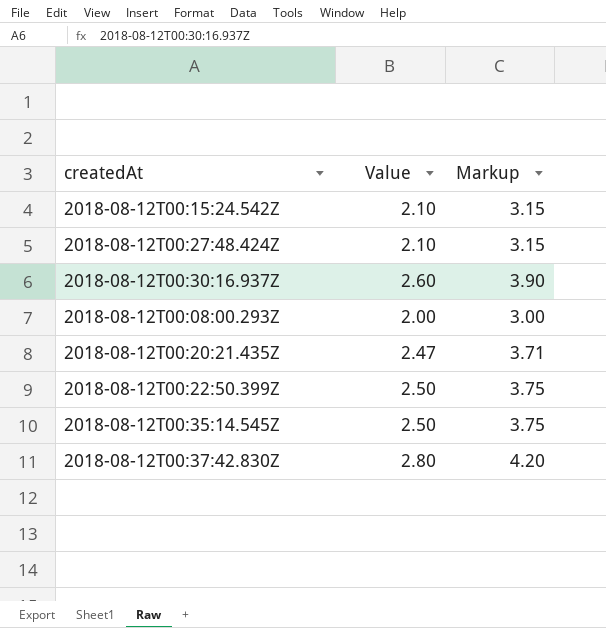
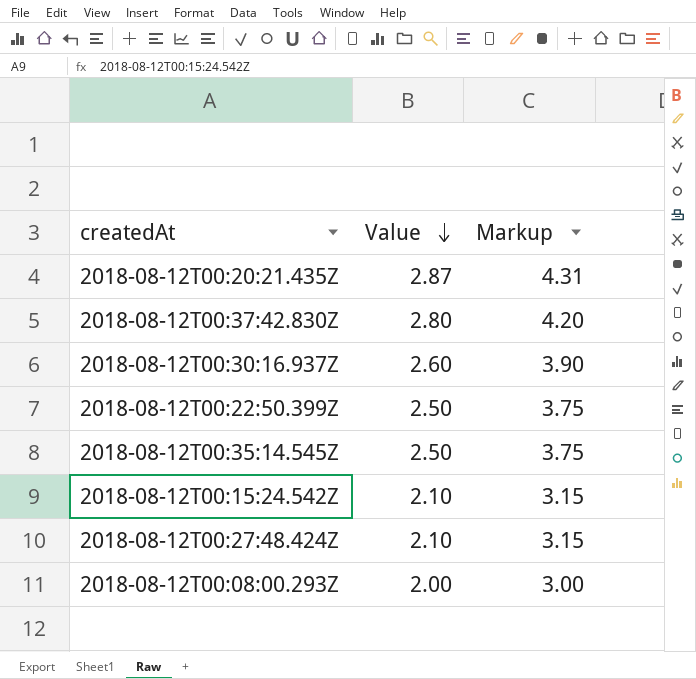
row order: none -> Value descending
2018-08-12T00:20:21.435Z | Value: 2.47 -> 2.87
2018-08-12T00:20:21.435Z | Markup: 3.71 -> 4.31

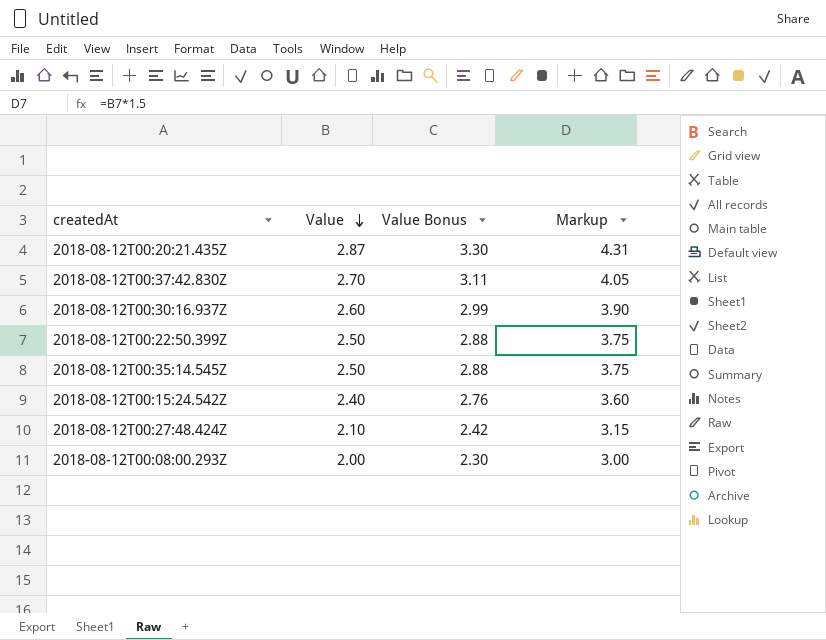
column Value Bonus | formula: none -> [Value] * 1.15
2018-08-12T00:37:42.830Z | Value: 2.80 -> 2.70
2018-08-12T00:37:42.830Z | Markup: 4.20 -> 4.05
2018-08-12T00:15:24.542Z | Value: 2.10 -> 2.40
2018-08-12T00:15:24.542Z | Markup: 3.15 -> 3.60

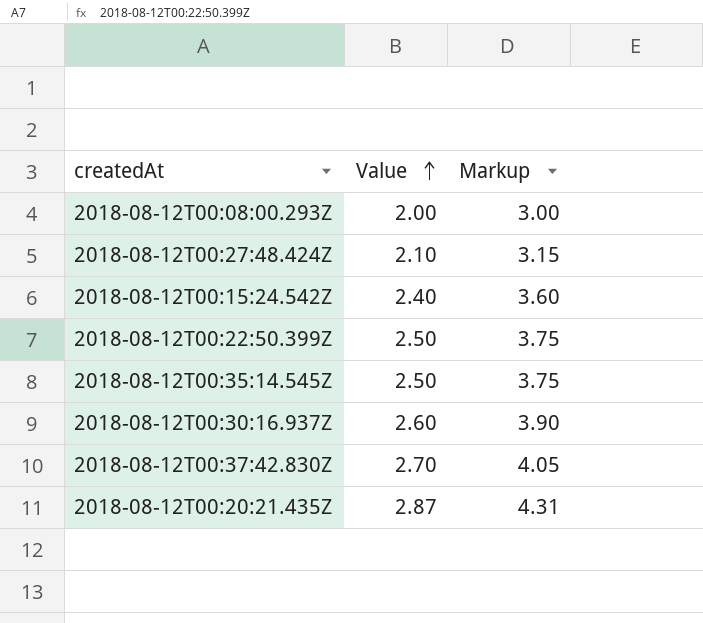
row order: Value descending -> Value ascending
column Value Bonus | formula: [Value] * 1.15 -> none

